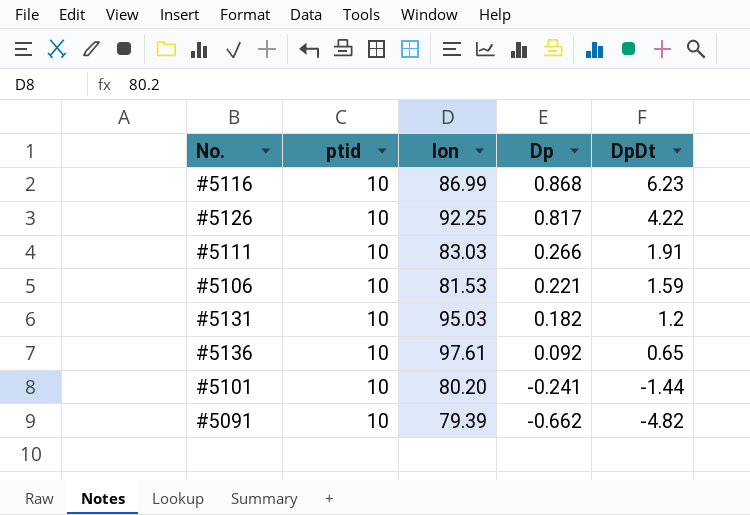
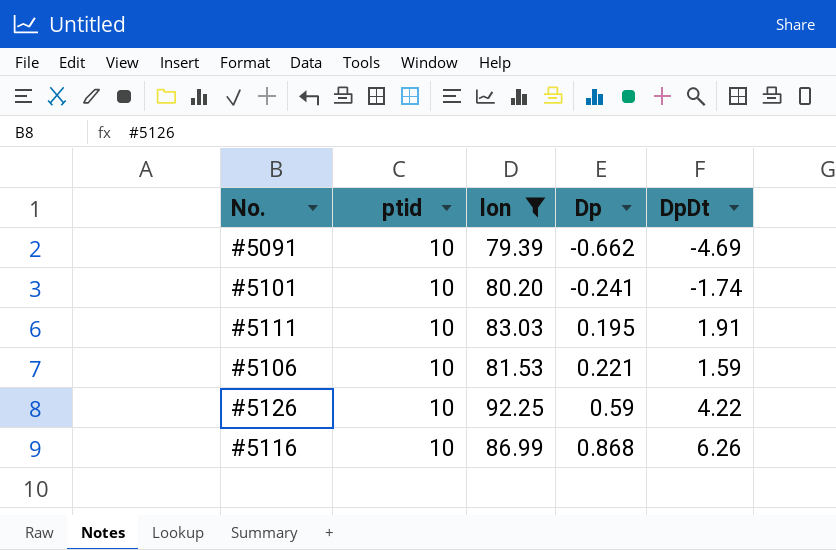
filter: none -> lon <= 92.25
row order: Dp descending -> Dp ascending
#5091 | DpDt: -4.82 -> -4.69
#5101 | DpDt: -1.44 -> -1.74
#5111 | Dp: 0.266 -> 0.195
#5126 | Dp: 0.817 -> 0.59
#5116 | DpDt: 6.23 -> 6.26

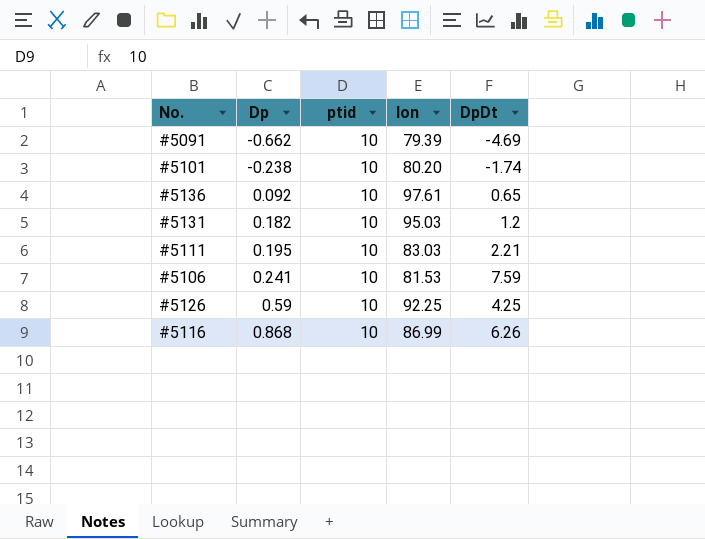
filter: lon <= 92.25 -> none
column Dp | position: 4 -> 2
#5101 | Dp: -0.241 -> -0.238
#5111 | DpDt: 1.91 -> 2.21
#5106 | Dp: 0.221 -> 0.241
#5106 | DpDt: 1.59 -> 7.59
#5126 | DpDt: 4.22 -> 4.25

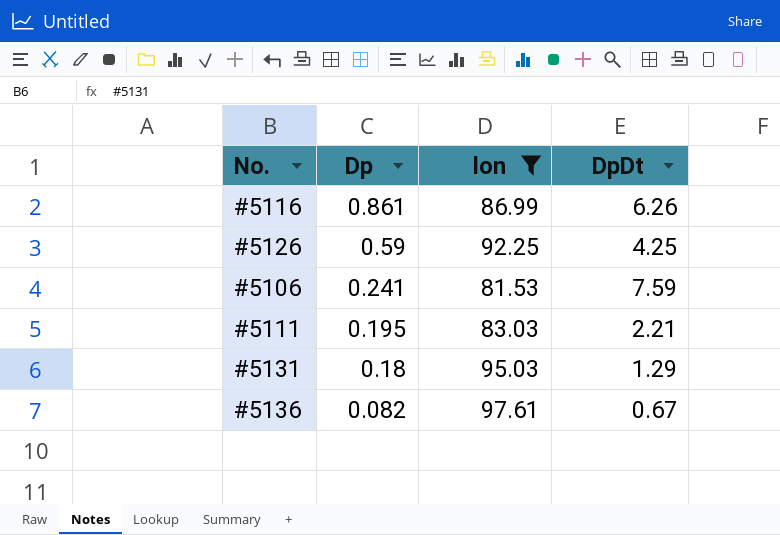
filter: none -> lon >= 81.53
row order: Dp ascending -> Dp descending
column ptid | position: 3 -> none
#5116 | Dp: 0.868 -> 0.861
#5131 | Dp: 0.182 -> 0.18
#5131 | DpDt: 1.2 -> 1.29
#5136 | Dp: 0.092 -> 0.082
#5136 | DpDt: 0.65 -> 0.67

